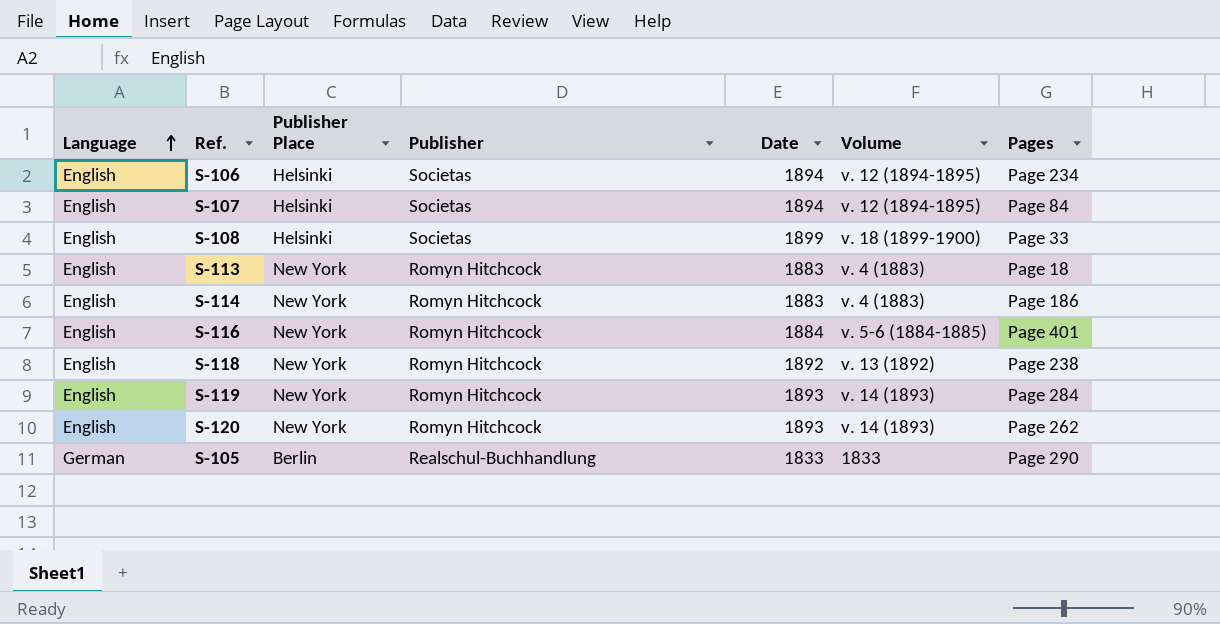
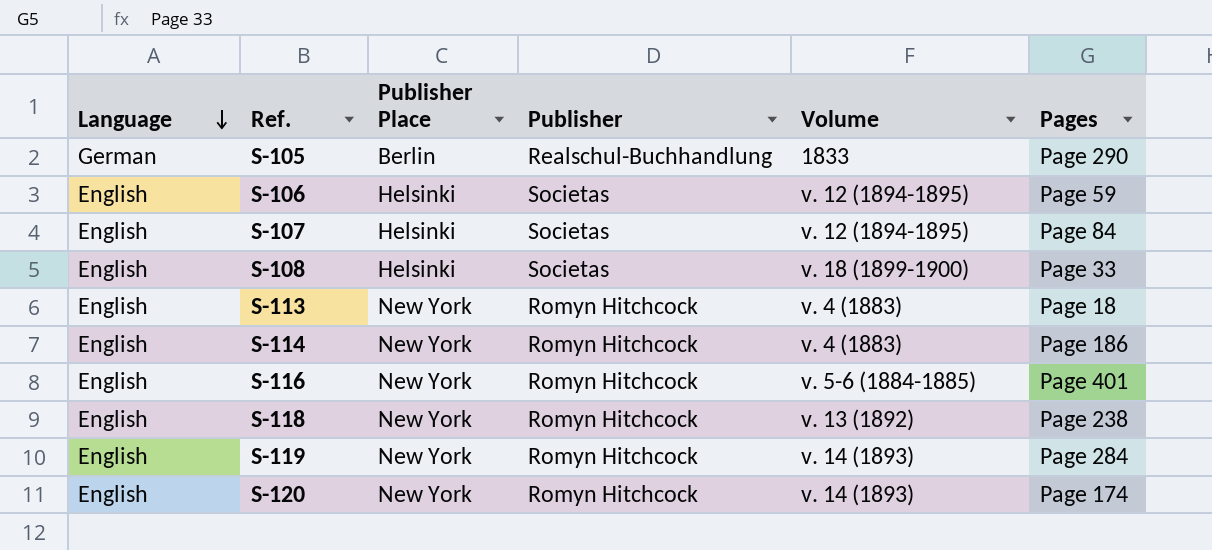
row order: Language ascending -> Language descending
column Date | position: 5 -> none
S-106 | Pages: Page 234 -> Page 59
S-120 | Pages: Page 262 -> Page 174

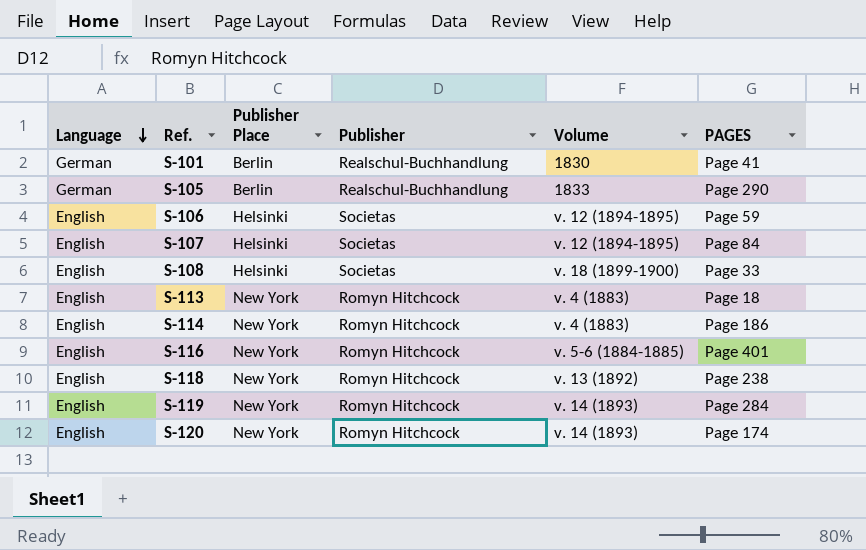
column name: Pages -> PAGES
row S-101: none -> German | Berlin | Realschul-Buchhandlung | 1830 | Page 41

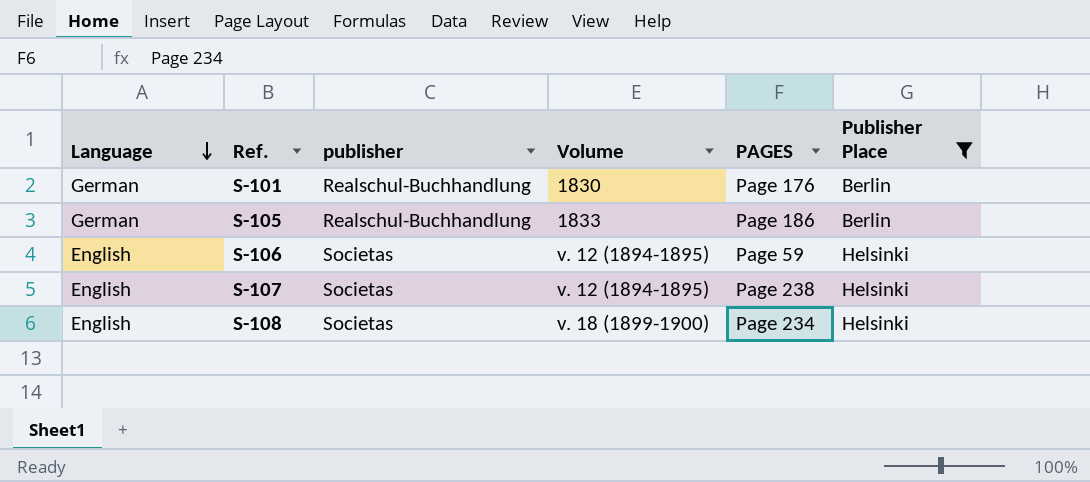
filter: none -> Publisher Place != New York
column name: Publisher -> publisher
column Publisher Place | position: 3 -> 6
S-101 | PAGES: Page 41 -> Page 176
S-105 | PAGES: Page 290 -> Page 186
S-107 | PAGES: Page 84 -> Page 238
S-108 | PAGES: Page 33 -> Page 234

